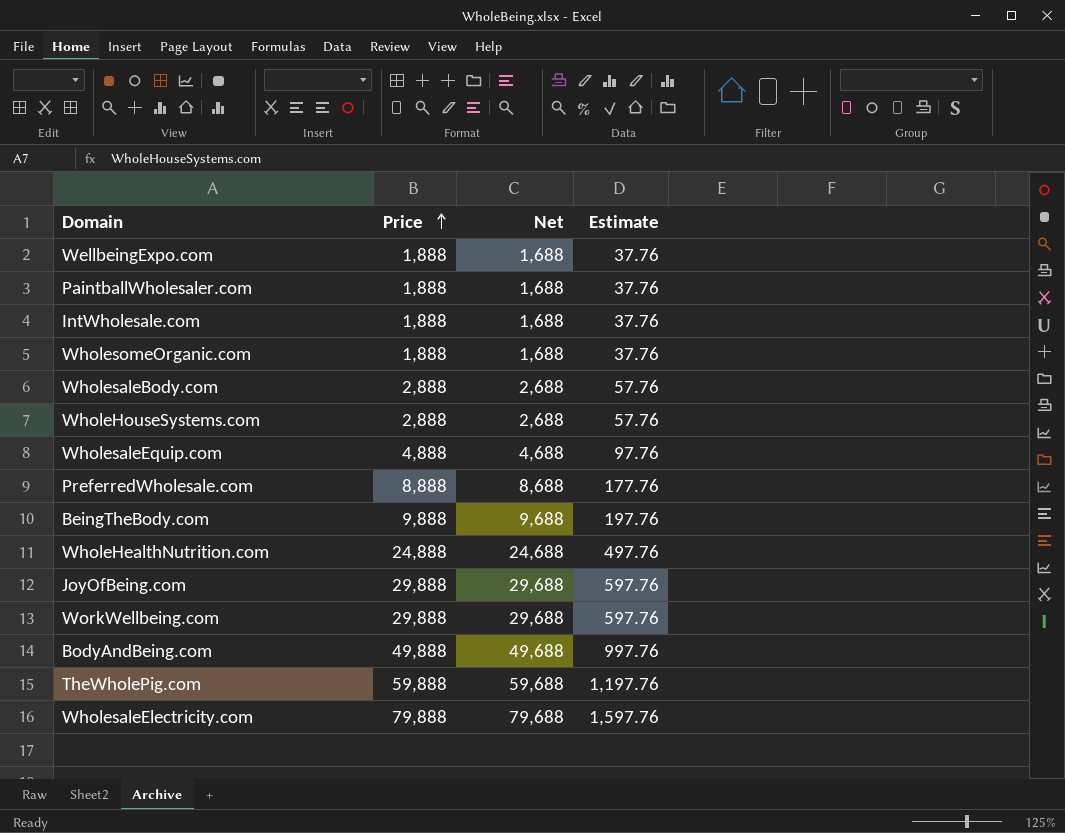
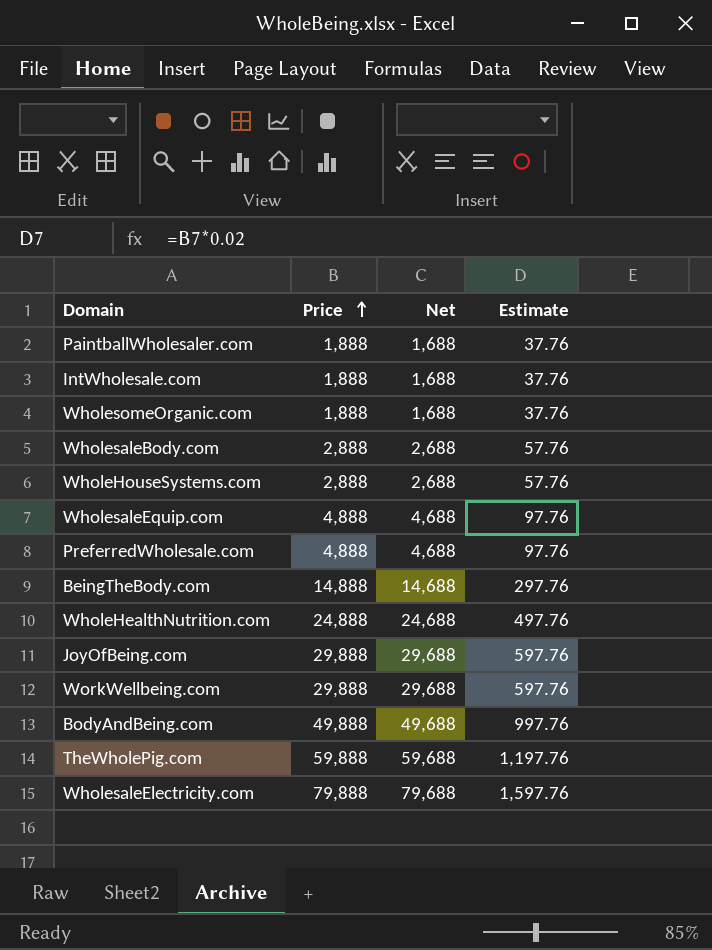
row WellbeingExpo.com: 1,888 | 1,688 | 37.76 -> none
PreferredWholesale.com | Price: 8,888 -> 4,888
PreferredWholesale.com | Net: 8,688 -> 4,688
PreferredWholesale.com | Estimate: 177.76 -> 97.76
BeingTheBody.com | Price: 9,888 -> 14,888
BeingTheBody.com | Net: 9,688 -> 14,688
BeingTheBody.com | Estimate: 197.76 -> 297.76

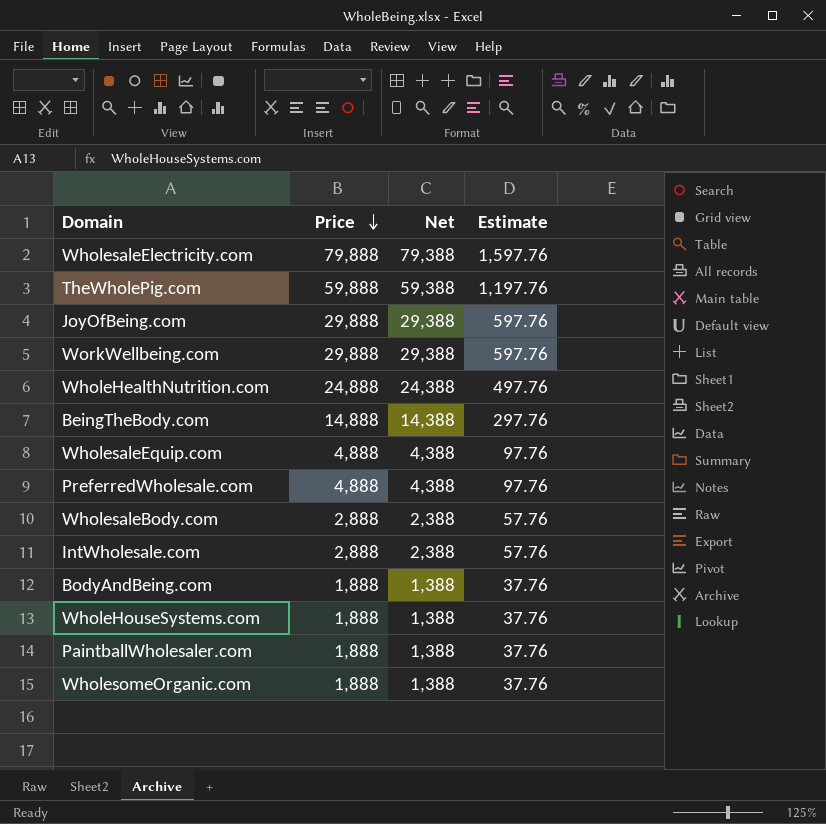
row order: Price ascending -> Price descending
column Net | formula: [Price] - 200 -> [Price] - 500
IntWholesale.com | Price: 1,888 -> 2,888
IntWholesale.com | Estimate: 37.76 -> 57.76
BodyAndBeing.com | Price: 49,888 -> 1,888
BodyAndBeing.com | Estimate: 997.76 -> 37.76
WholeHouseSystems.com | Price: 2,888 -> 1,888
WholeHouseSystems.com | Estimate: 57.76 -> 37.76

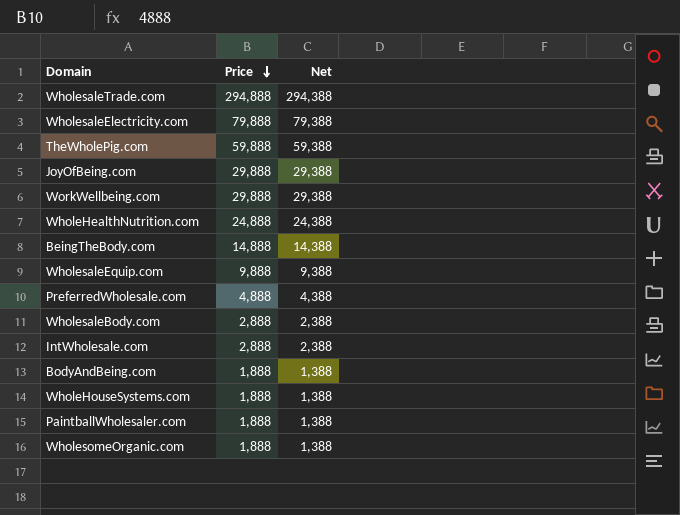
column Estimate | formula: [Price] * 0.02 -> none
row WholesaleTrade.com: none -> 294,888 | 294,388
WholesaleEquip.com | Price: 4,888 -> 9,888
WholesaleEquip.com | Net: 4,388 -> 9,388

